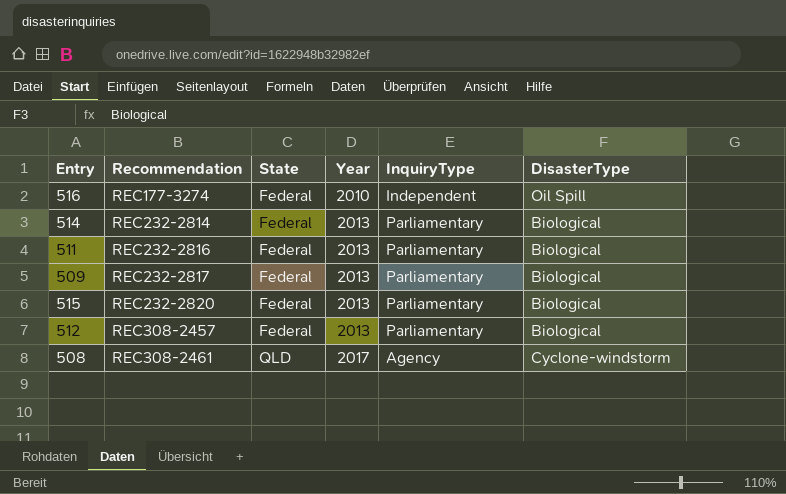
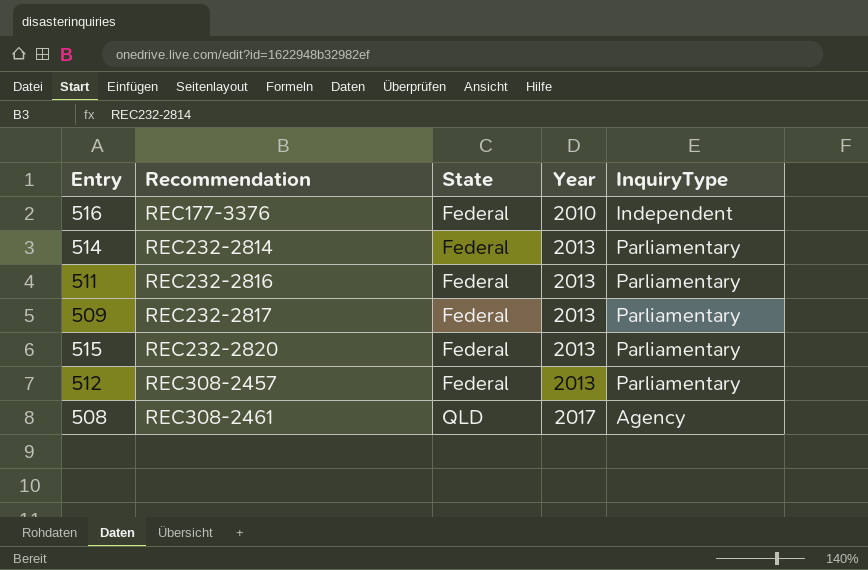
column DisasterType | position: 6 -> none
516 | Recommendation: REC177-3274 -> REC177-3376

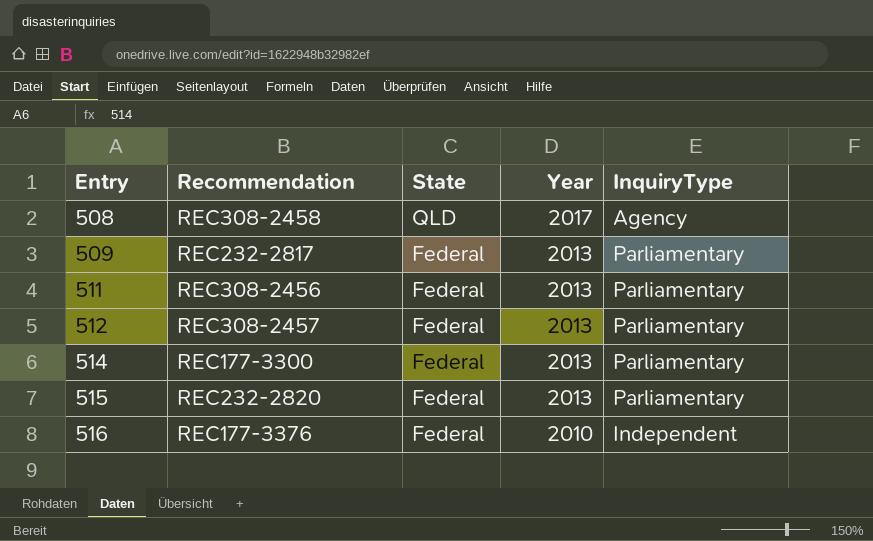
row order: Recommendation ascending -> Entry ascending
508 | Recommendation: REC308-2461 -> REC308-2458
511 | Recommendation: REC232-2816 -> REC308-2456
514 | Recommendation: REC232-2814 -> REC177-3300

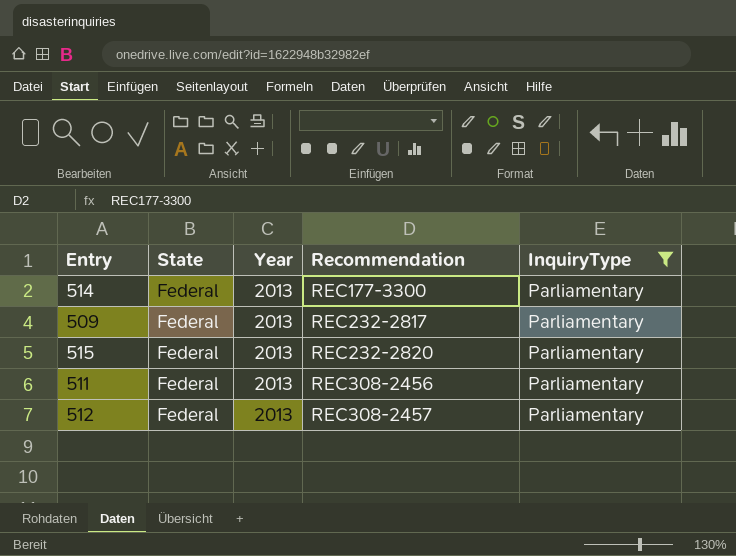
filter: none -> InquiryType = Parliamentary
row order: Entry ascending -> Recommendation ascending
column Recommendation | position: 2 -> 4

